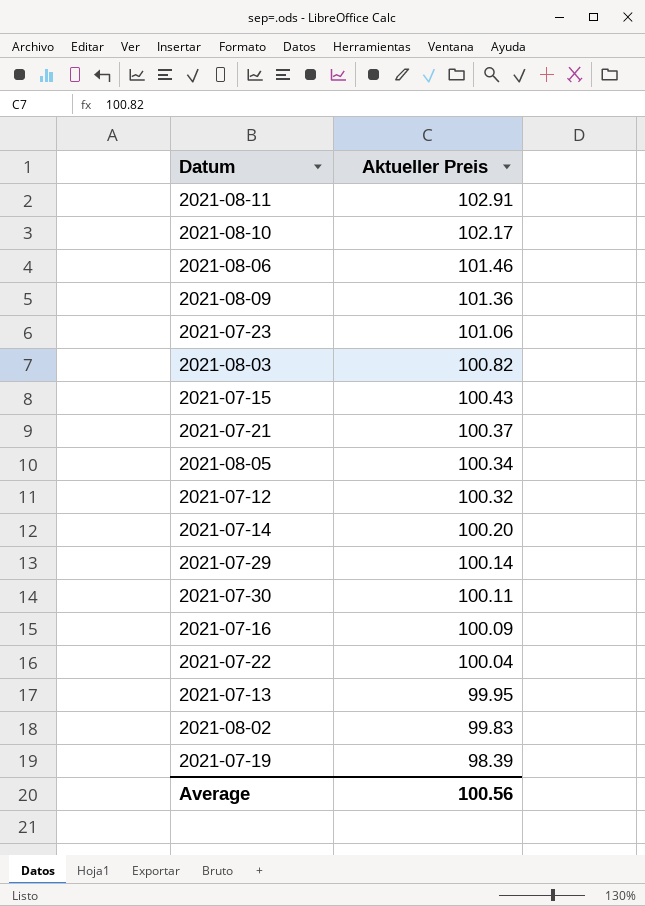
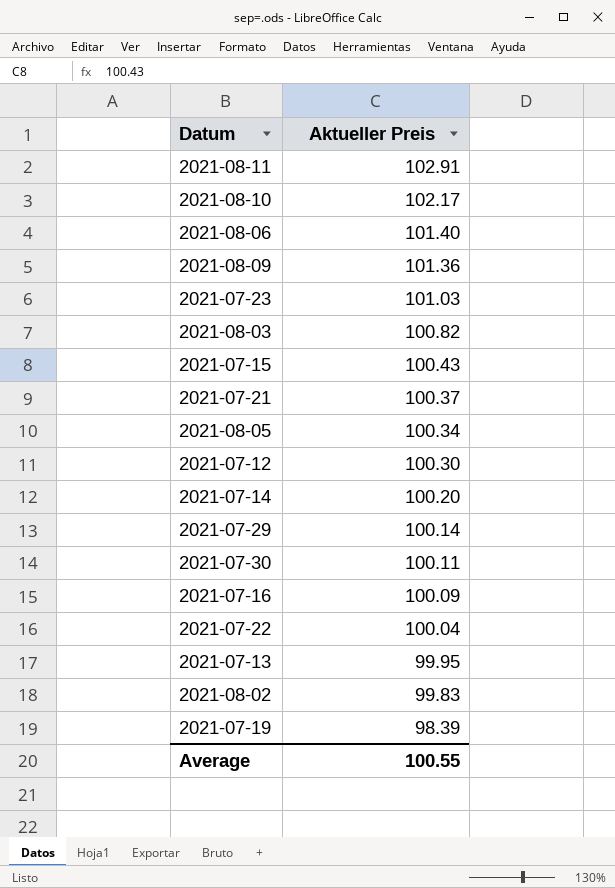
2021-08-06 | Aktueller Preis: 101.46 -> 101.40
2021-07-23 | Aktueller Preis: 101.06 -> 101.03
2021-07-12 | Aktueller Preis: 100.32 -> 100.30
Average | Aktueller Preis: 100.56 -> 100.55

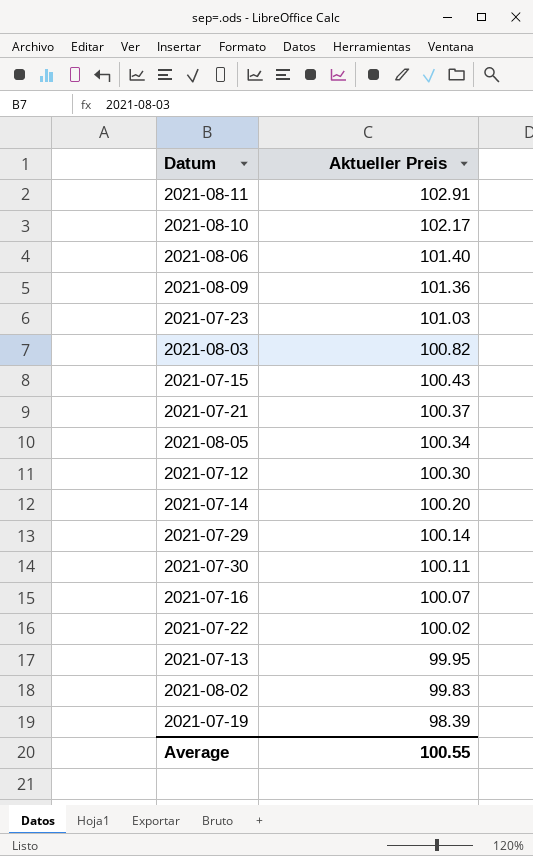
2021-07-16 | Aktueller Preis: 100.09 -> 100.07
2021-07-22 | Aktueller Preis: 100.04 -> 100.02

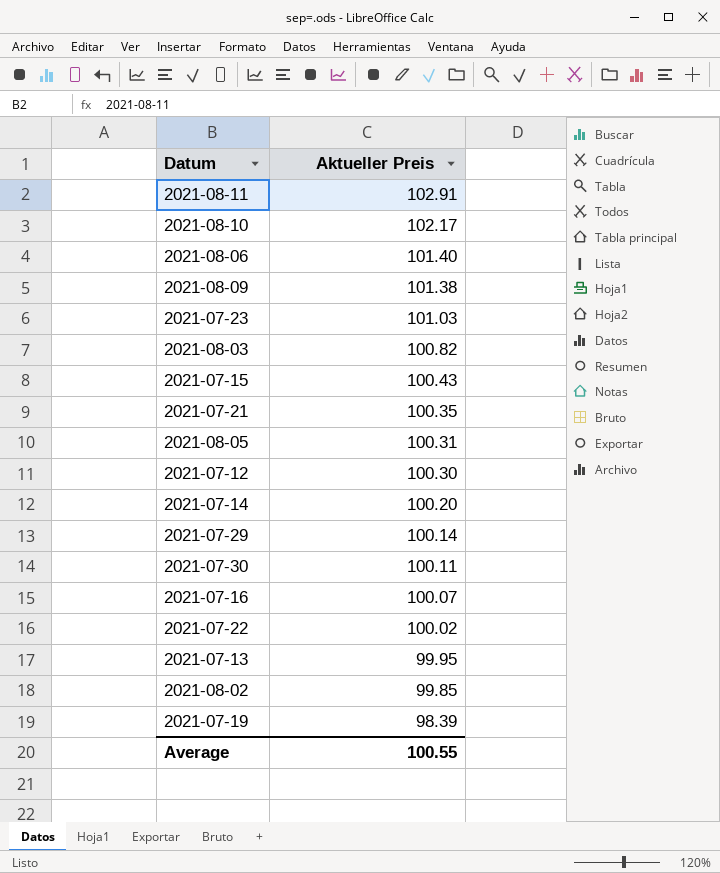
2021-08-09 | Aktueller Preis: 101.36 -> 101.38
2021-07-21 | Aktueller Preis: 100.37 -> 100.35
2021-08-05 | Aktueller Preis: 100.34 -> 100.31
2021-08-02 | Aktueller Preis: 99.83 -> 99.85

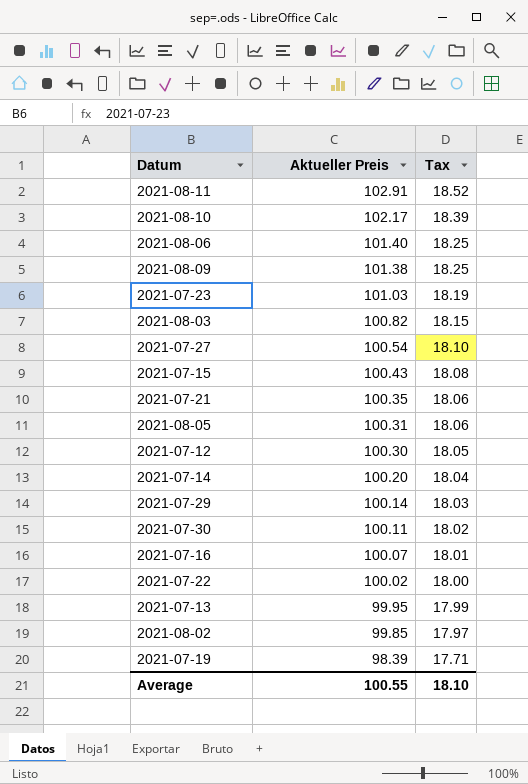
column Tax | formula: none -> [Aktueller Preis] * 0.18
row 2021-07-27: none -> 100.54 | 18.10

